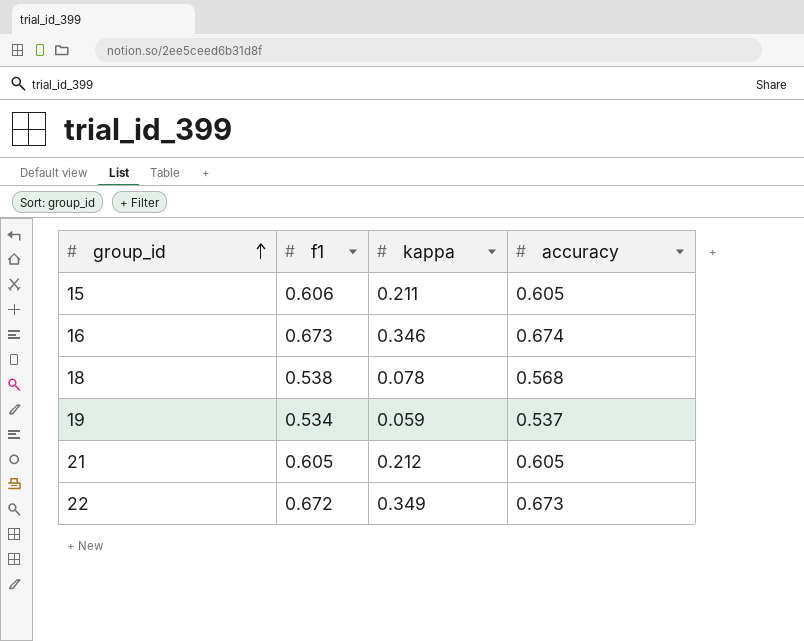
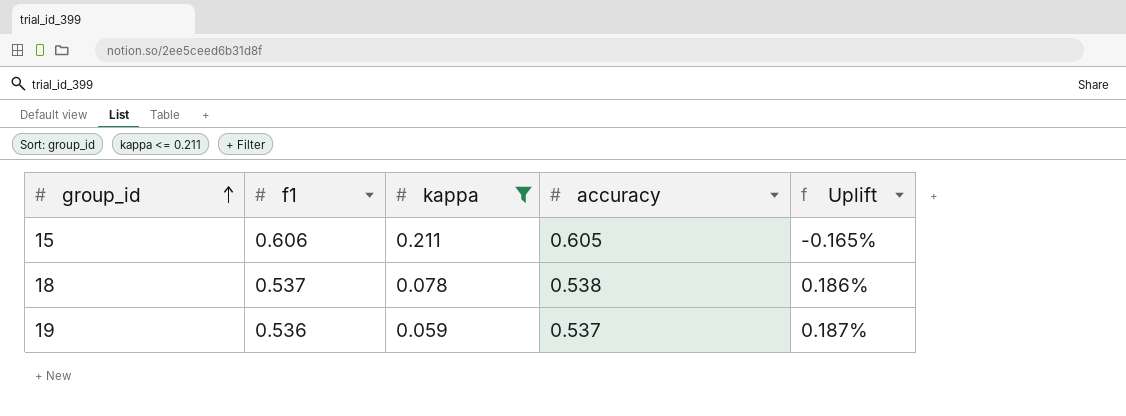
filter: none -> kappa <= 0.211
column Uplift | formula: none -> ([accuracy] - [f1]) / [f1]
18 | f1: 0.538 -> 0.537
18 | accuracy: 0.568 -> 0.538
19 | f1: 0.534 -> 0.536

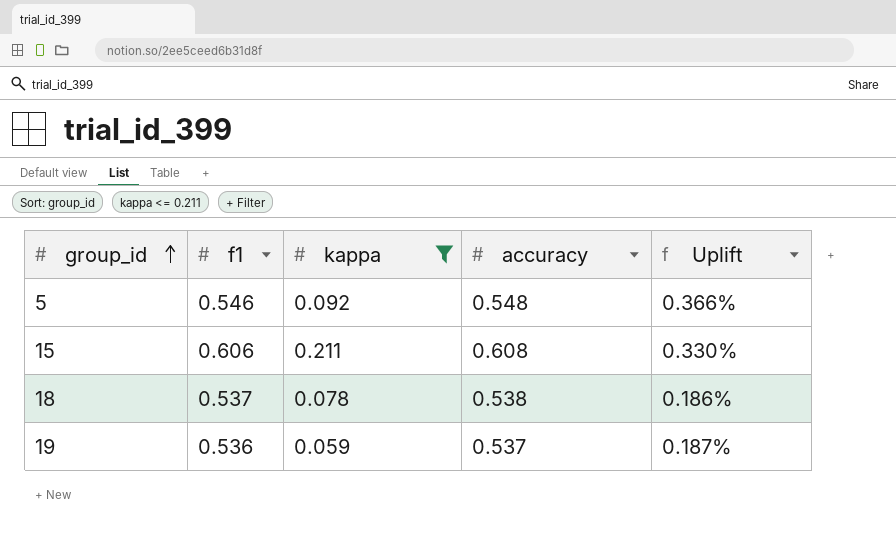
row 5: none -> 0.546 | 0.092 | 0.548 | 0.366%
15 | accuracy: 0.605 -> 0.608
15 | Uplift: -0.165% -> 0.330%

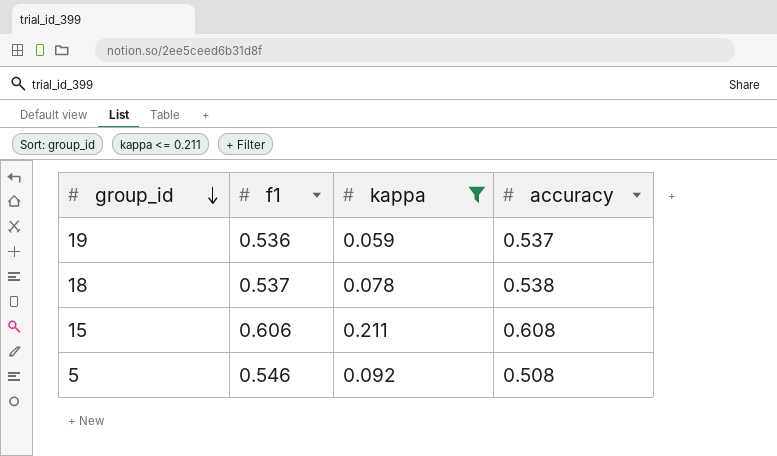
row order: group_id ascending -> group_id descending
column Uplift | formula: ([accuracy] - [f1]) / [f1] -> none
5 | accuracy: 0.548 -> 0.508

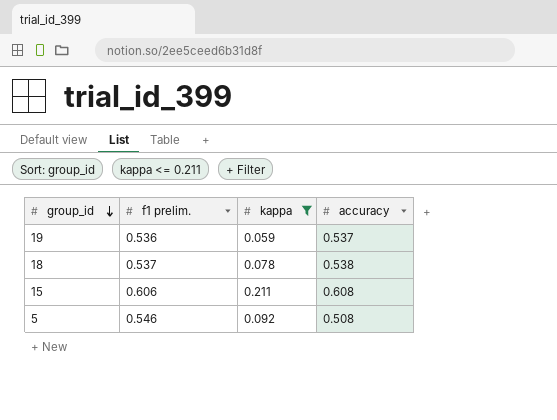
column name: f1 -> f1 prelim.

